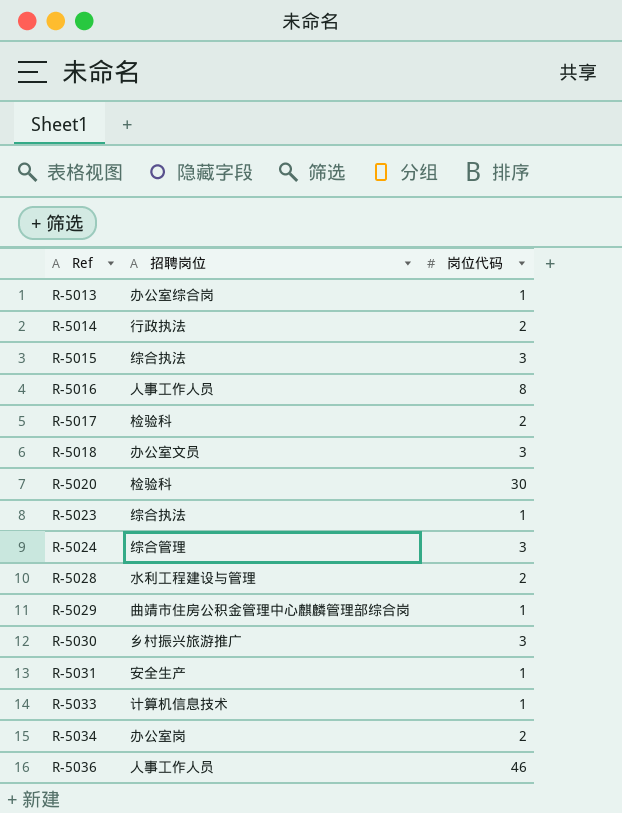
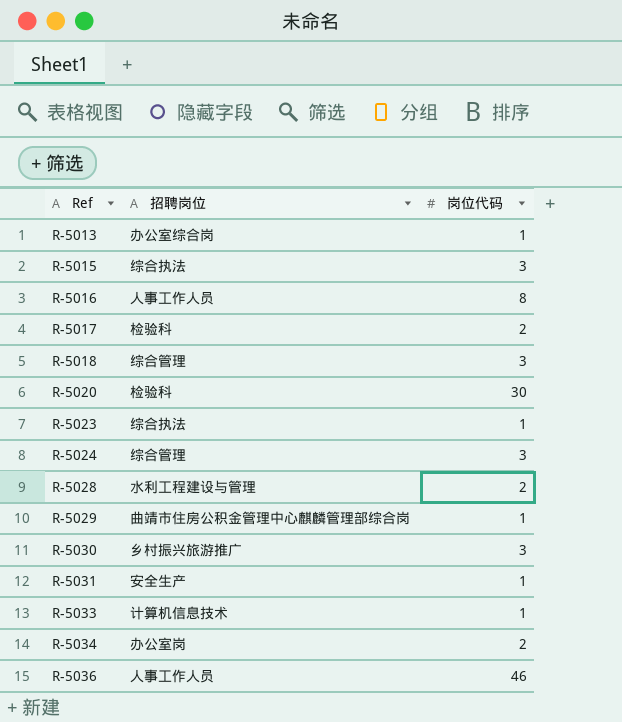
row R-5014: 行政执法 | 2 -> none
R-5018 | 招聘岗位: 办公室文员 -> 综合管理

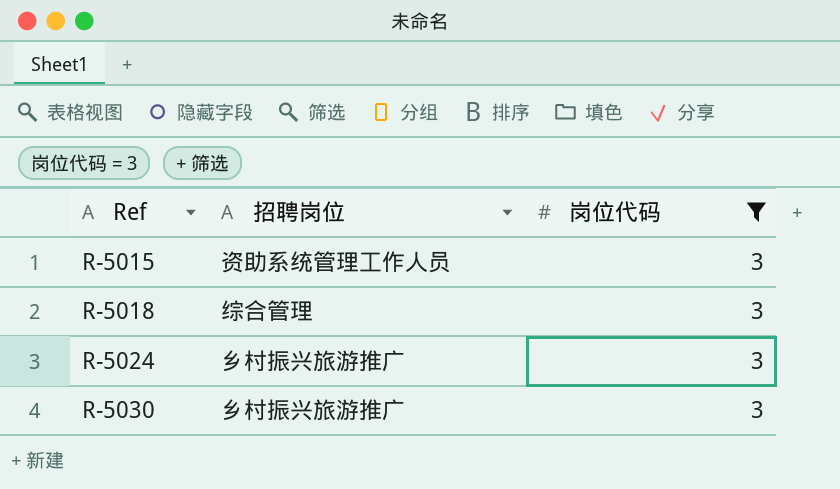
filter: none -> 岗位代码 = 3
R-5015 | 招聘岗位: 综合执法 -> 资助系统管理工作人员
R-5024 | 招聘岗位: 综合管理 -> 乡村振兴旅游推广

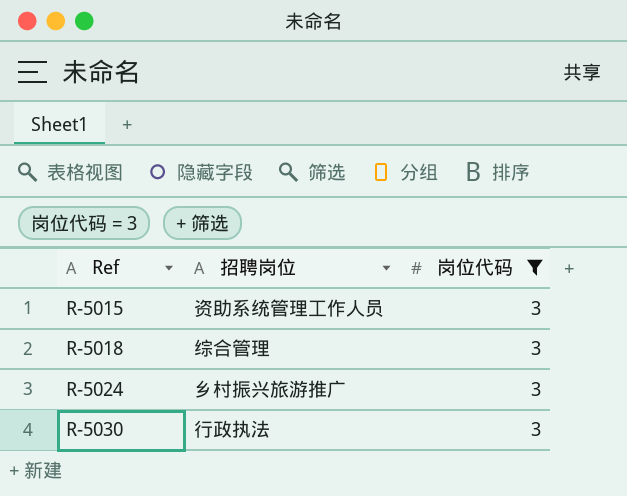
R-5030 | 招聘岗位: 乡村振兴旅游推广 -> 行政执法

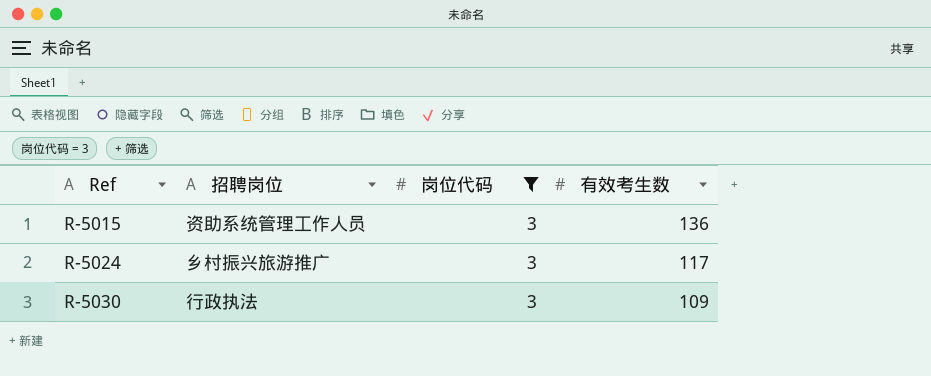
column 有效考生数 | position: none -> 4
row R-5018: 综合管理 | 3 -> none

